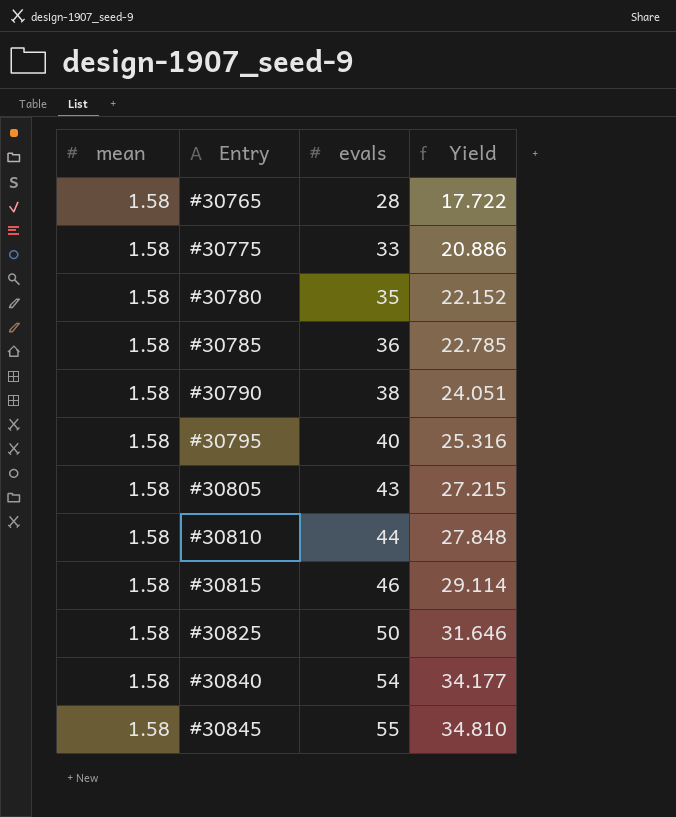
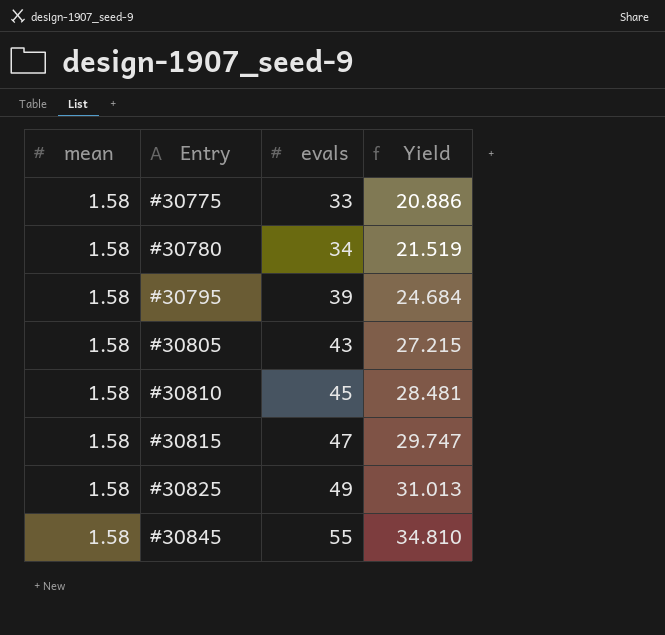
row #30765: 1.58 | 28 | 17.722 -> none
row #30785: 1.58 | 36 | 22.785 -> none
row #30790: 1.58 | 38 | 24.051 -> none
row #30840: 1.58 | 54 | 34.177 -> none
#30780 | evals: 35 -> 34
#30780 | Yield: 22.152 -> 21.519
#30795 | evals: 40 -> 39
#30795 | Yield: 25.316 -> 24.684
#30810 | evals: 44 -> 45
#30810 | Yield: 27.848 -> 28.481
#30815 | evals: 46 -> 47
#30815 | Yield: 29.114 -> 29.747
#30825 | evals: 50 -> 49
#30825 | Yield: 31.646 -> 31.013

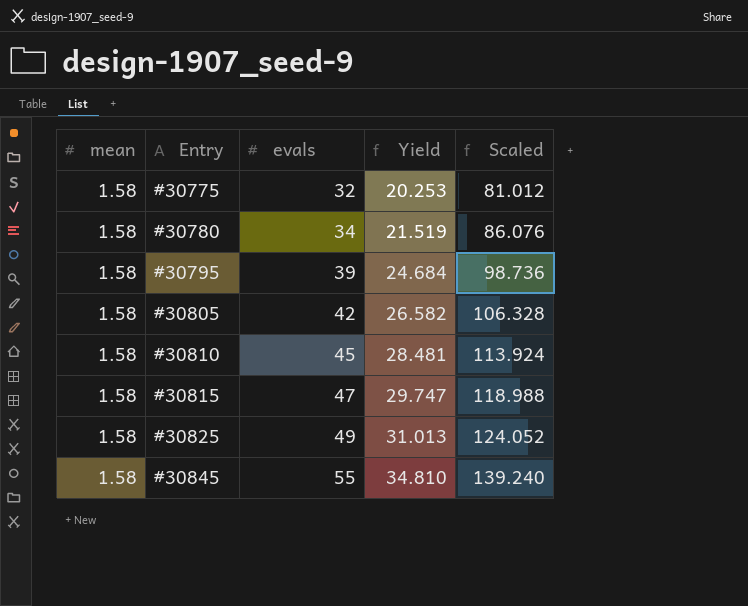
column Scaled | formula: none -> [Yield] * 4
#30775 | evals: 33 -> 32
#30775 | Yield: 20.886 -> 20.253
#30805 | evals: 43 -> 42
#30805 | Yield: 27.215 -> 26.582

